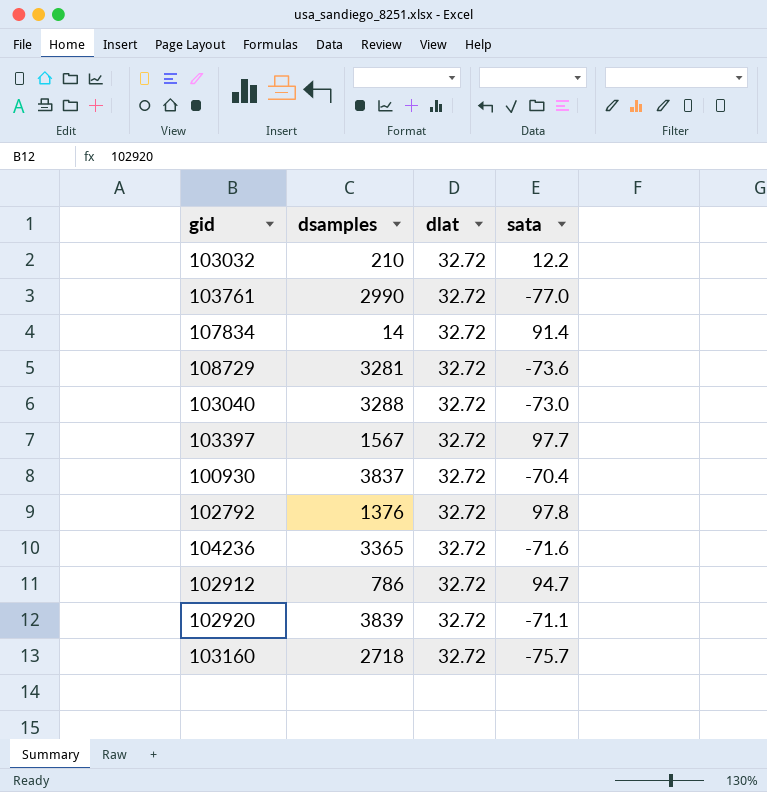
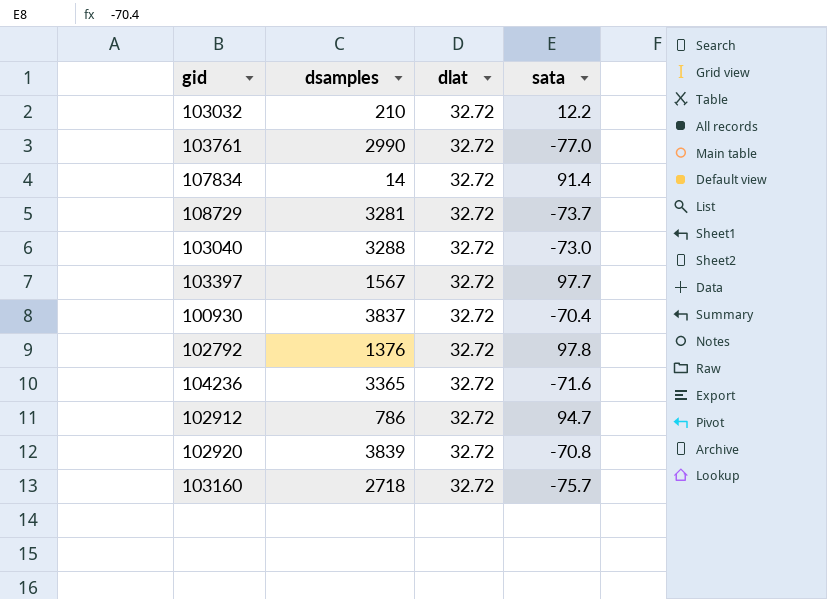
108729 | sata: -73.6 -> -73.7
102920 | sata: -71.1 -> -70.8

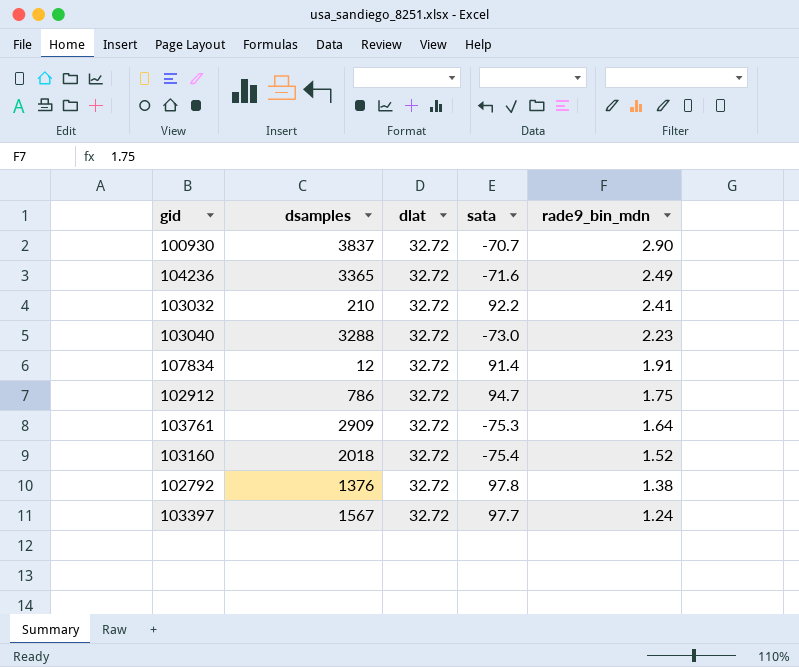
row order: none -> rade9_bin_mdn descending
column rade9_bin_mdn | position: none -> 5
row 108729: 3281 | 32.72 | -73.7 -> none
row 102920: 3839 | 32.72 | -70.8 -> none
100930 | sata: -70.4 -> -70.7
103032 | sata: 12.2 -> 92.2
107834 | dsamples: 14 -> 12
103761 | dsamples: 2990 -> 2909
103761 | sata: -77.0 -> -75.3
103160 | dsamples: 2718 -> 2018
103160 | sata: -75.7 -> -75.4

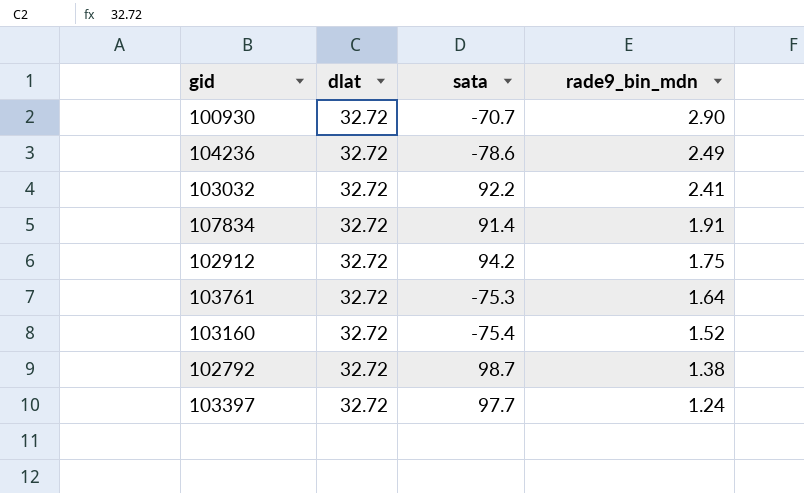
column dsamples | position: 2 -> none
row 103040: 3288 | 32.72 | -73.0 | 2.23 -> none
104236 | sata: -71.6 -> -78.6
102912 | sata: 94.7 -> 94.2
102792 | sata: 97.8 -> 98.7

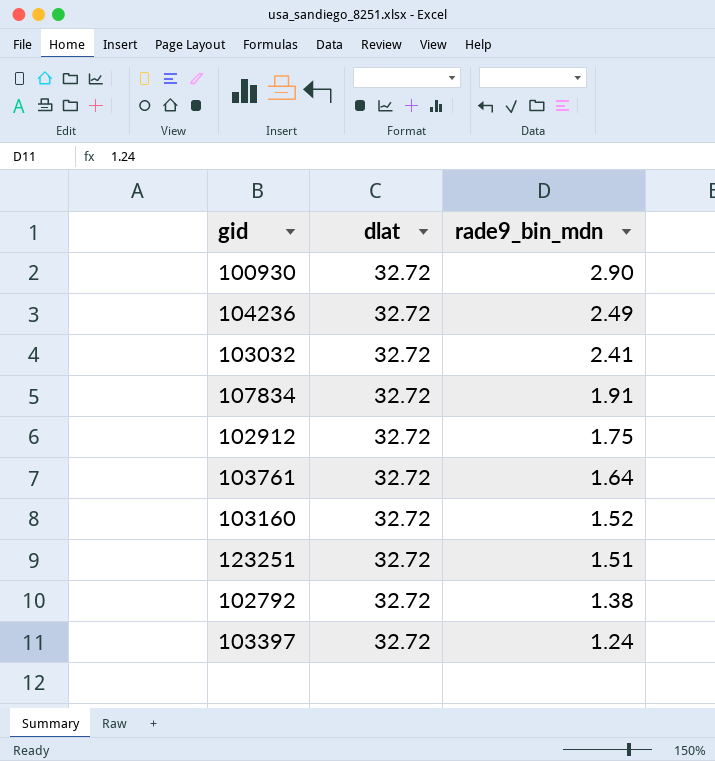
column sata | position: 3 -> none
row 123251: none -> 32.72 | 1.51

